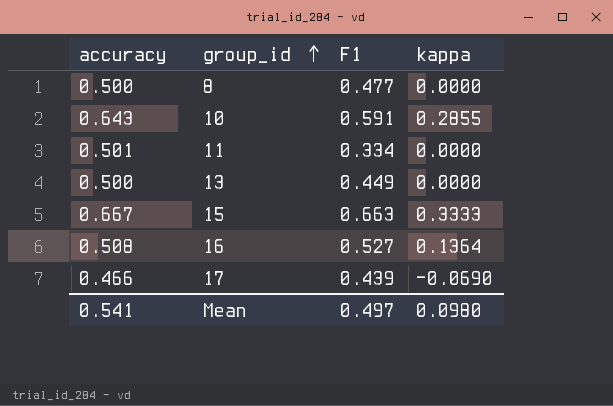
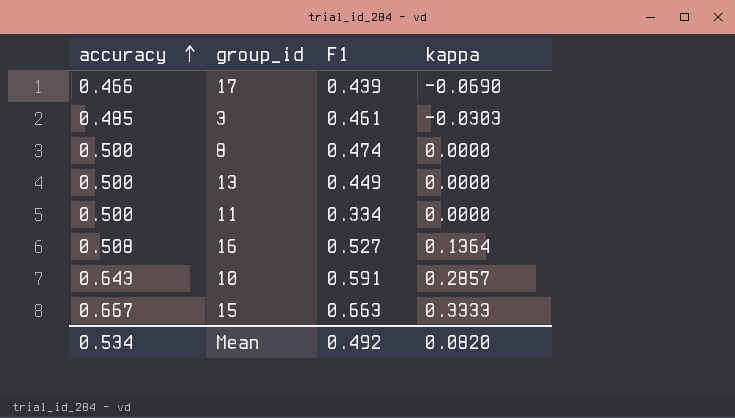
row order: group_id ascending -> accuracy ascending
row 3: none -> 0.485 | 0.461 | -0.0303
8 | F1: 0.477 -> 0.474
11 | accuracy: 0.501 -> 0.500
10 | kappa: 0.2855 -> 0.2857
Mean | accuracy: 0.541 -> 0.534
Mean | F1: 0.497 -> 0.492
Mean | kappa: 0.0980 -> 0.0820

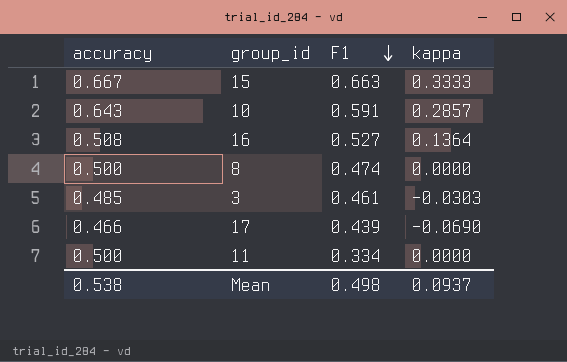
row order: accuracy ascending -> F1 descending
row 13: 0.500 | 0.449 | 0.0000 -> none
Mean | accuracy: 0.534 -> 0.538
Mean | F1: 0.492 -> 0.498
Mean | kappa: 0.0820 -> 0.0937

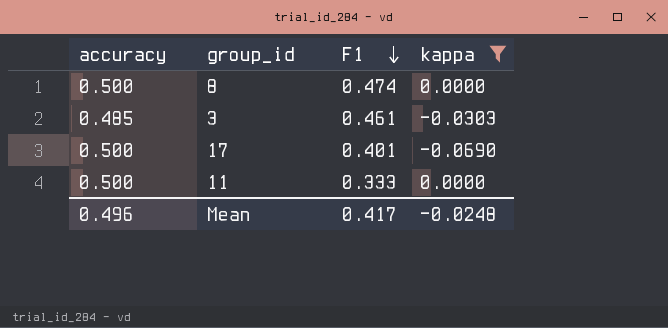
filter: none -> kappa <= 0.0000
17 | accuracy: 0.466 -> 0.500
17 | F1: 0.439 -> 0.401
11 | F1: 0.334 -> 0.333
Mean | accuracy: 0.538 -> 0.496
Mean | F1: 0.498 -> 0.417
Mean | kappa: 0.0937 -> -0.0248

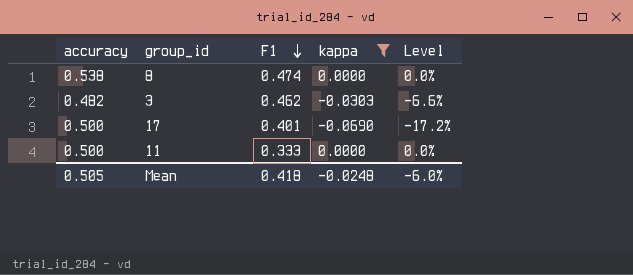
column Level | formula: none -> [kappa] / [F1]
8 | accuracy: 0.500 -> 0.538
3 | accuracy: 0.485 -> 0.482
3 | F1: 0.461 -> 0.462
Mean | accuracy: 0.496 -> 0.505
Mean | F1: 0.417 -> 0.418

